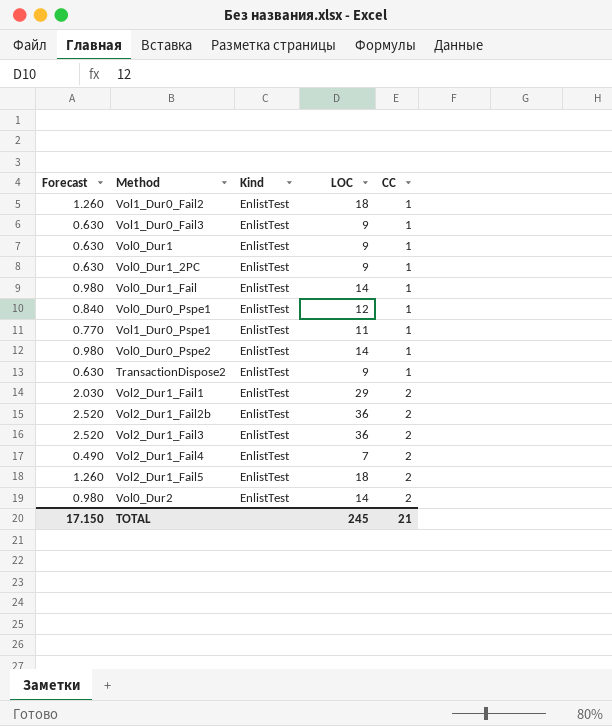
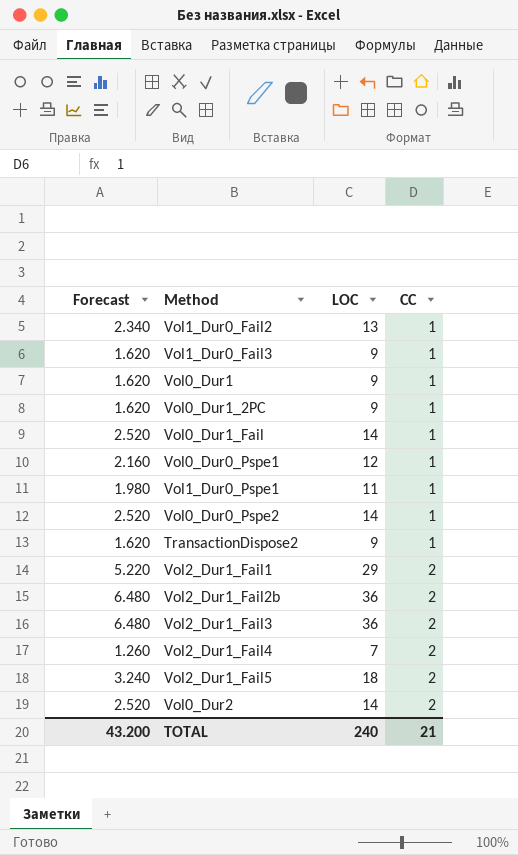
column Kind | position: 3 -> none
column Forecast | formula: [LOC] * 0.07 -> [LOC] * 0.18
Vol1_Dur0_Fail2 | LOC: 18 -> 13
TOTAL | Forecast: 17.150 -> 43.200
TOTAL | LOC: 245 -> 240

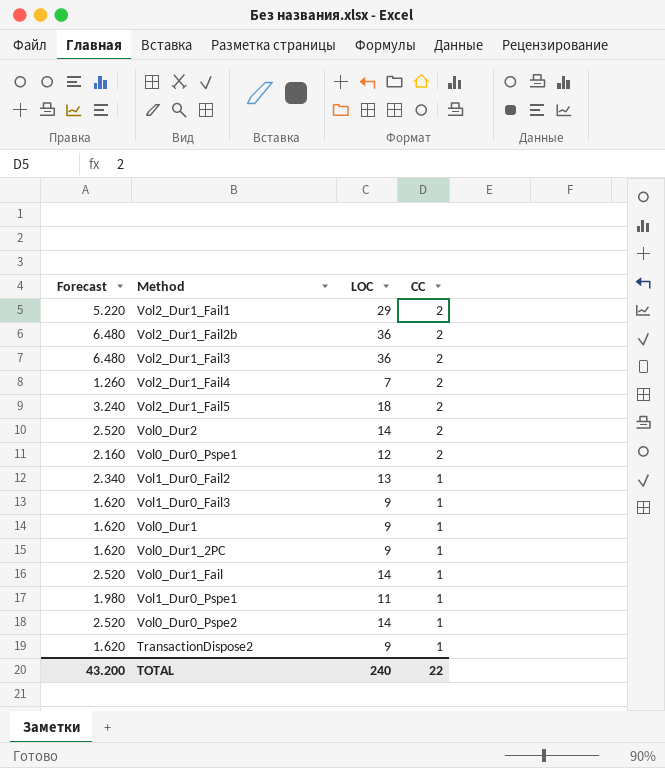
row order: CC ascending -> CC descending
Vol0_Dur0_Pspe1 | CC: 1 -> 2
TOTAL | CC: 21 -> 22

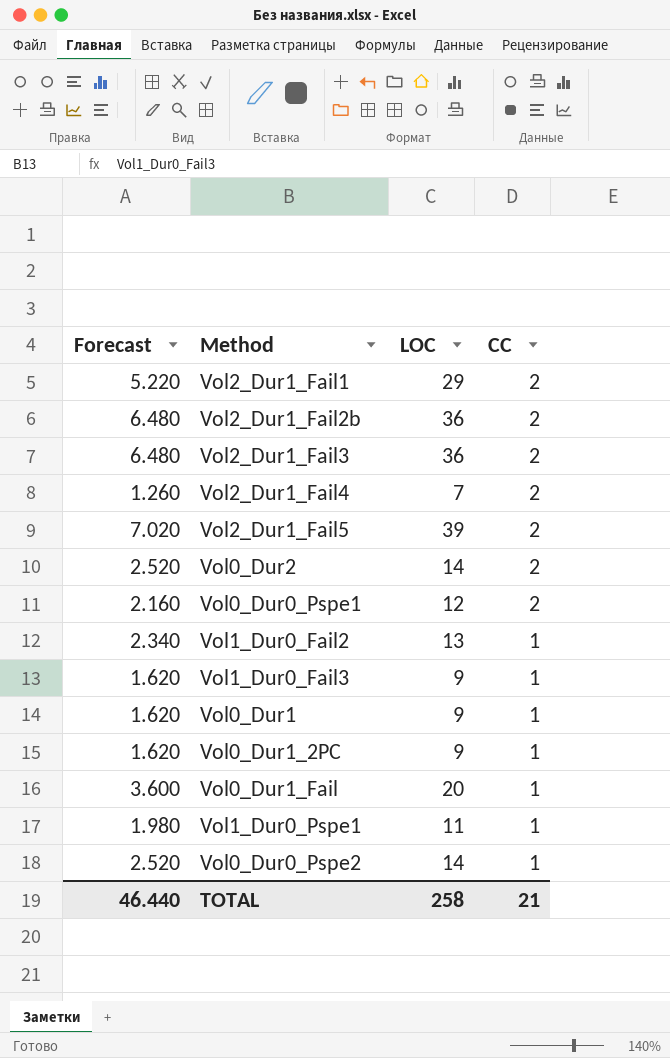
row TransactionDispose2: 1.620 | 9 | 1 -> none
Vol2_Dur1_Fail5 | Forecast: 3.240 -> 7.020
Vol2_Dur1_Fail5 | LOC: 18 -> 39
Vol0_Dur1_Fail | Forecast: 2.520 -> 3.600
Vol0_Dur1_Fail | LOC: 14 -> 20
TOTAL | Forecast: 43.200 -> 46.440
TOTAL | LOC: 240 -> 258
TOTAL | CC: 22 -> 21

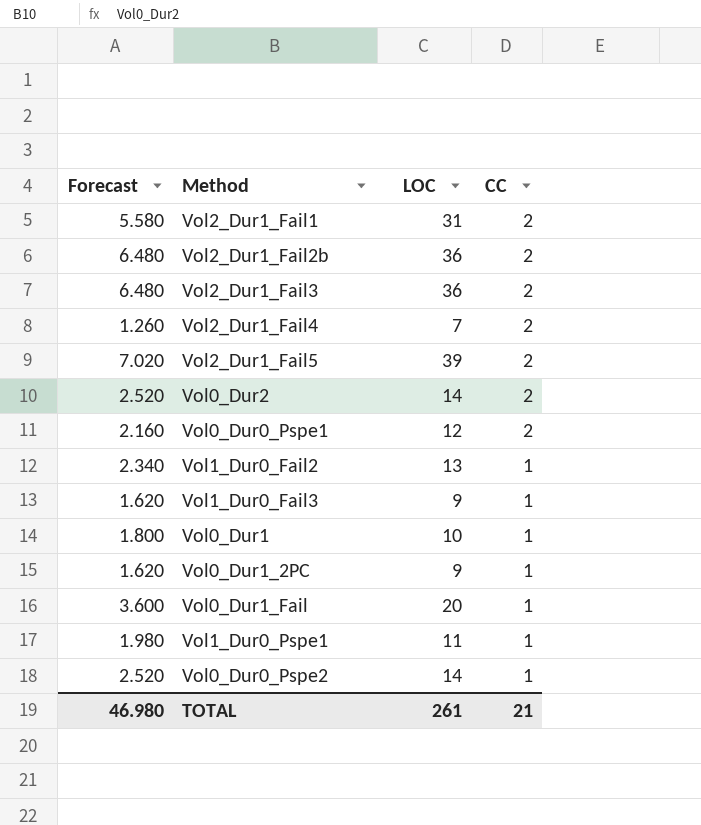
Vol2_Dur1_Fail1 | Forecast: 5.220 -> 5.580
Vol2_Dur1_Fail1 | LOC: 29 -> 31
Vol0_Dur1 | Forecast: 1.620 -> 1.800
Vol0_Dur1 | LOC: 9 -> 10
TOTAL | Forecast: 46.440 -> 46.980
TOTAL | LOC: 258 -> 261

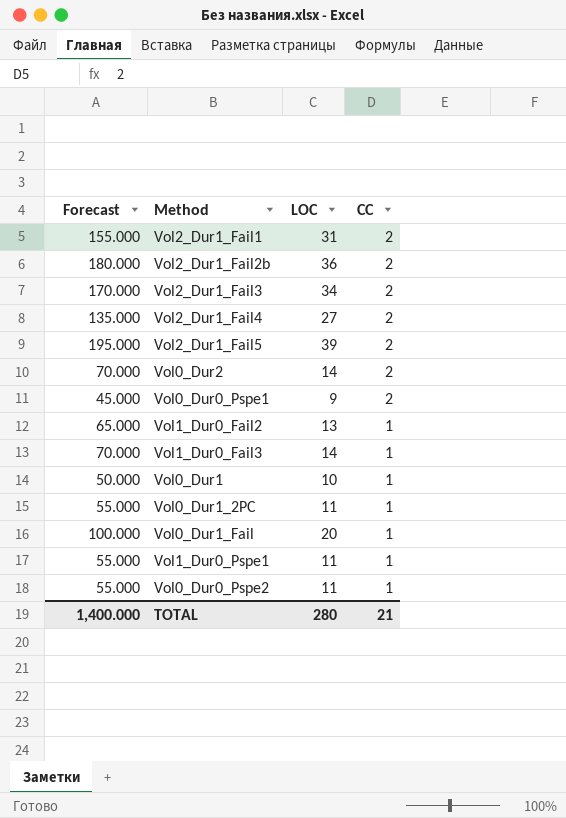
column Forecast | formula: [LOC] * 0.18 -> [LOC] * 5
Vol2_Dur1_Fail3 | LOC: 36 -> 34
Vol2_Dur1_Fail4 | LOC: 7 -> 27
Vol0_Dur0_Pspe1 | LOC: 12 -> 9
Vol1_Dur0_Fail3 | LOC: 9 -> 14
Vol0_Dur1_2PC | LOC: 9 -> 11
Vol0_Dur0_Pspe2 | LOC: 14 -> 11
TOTAL | Forecast: 46.980 -> 1,400.000
TOTAL | LOC: 261 -> 280

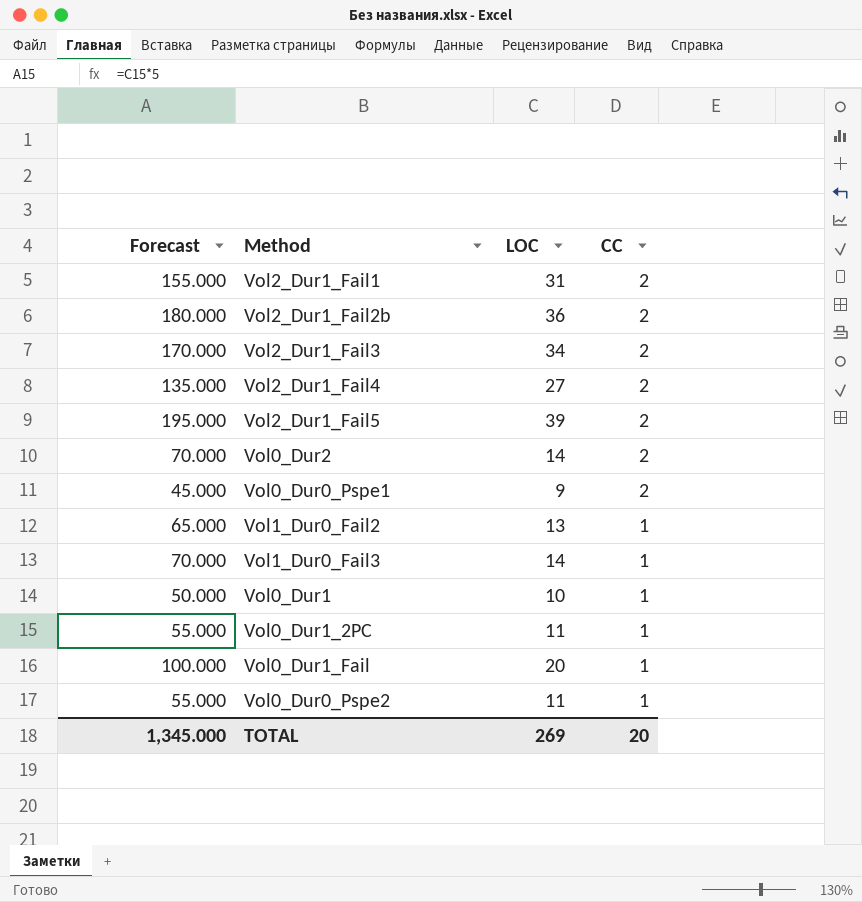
row Vol1_Dur0_Pspe1: 55.000 | 11 | 1 -> none
TOTAL | Forecast: 1,400.000 -> 1,345.000
TOTAL | LOC: 280 -> 269
TOTAL | CC: 21 -> 20

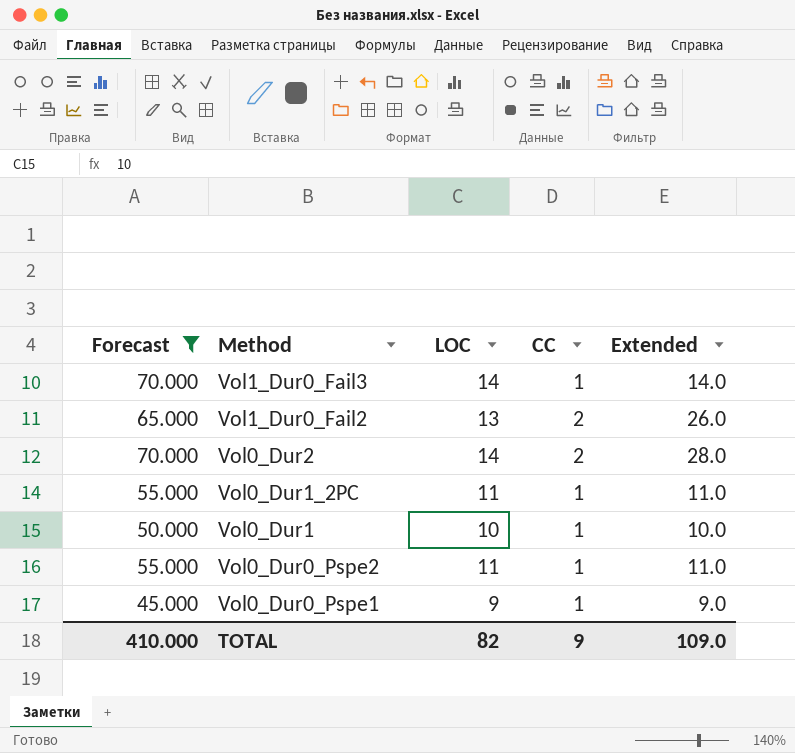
filter: none -> Forecast <= 70.000
row order: CC descending -> Method descending
column Extended | formula: none -> [LOC] * [CC]
Vol1_Dur0_Fail2 | CC: 1 -> 2
Vol0_Dur0_Pspe1 | CC: 2 -> 1
TOTAL | Forecast: 1,345.000 -> 410.000
TOTAL | LOC: 269 -> 82
TOTAL | CC: 20 -> 9

